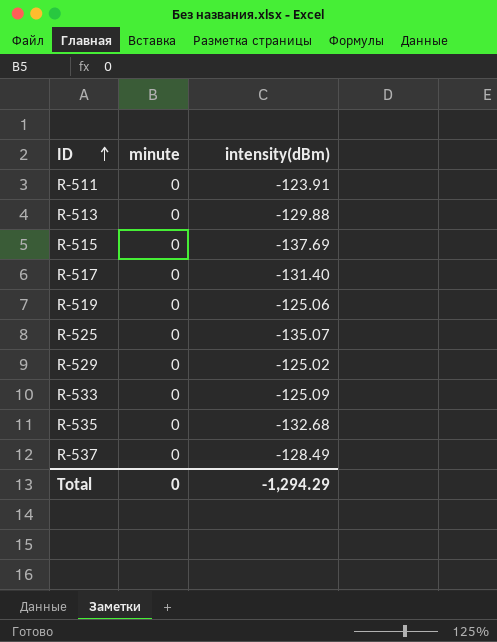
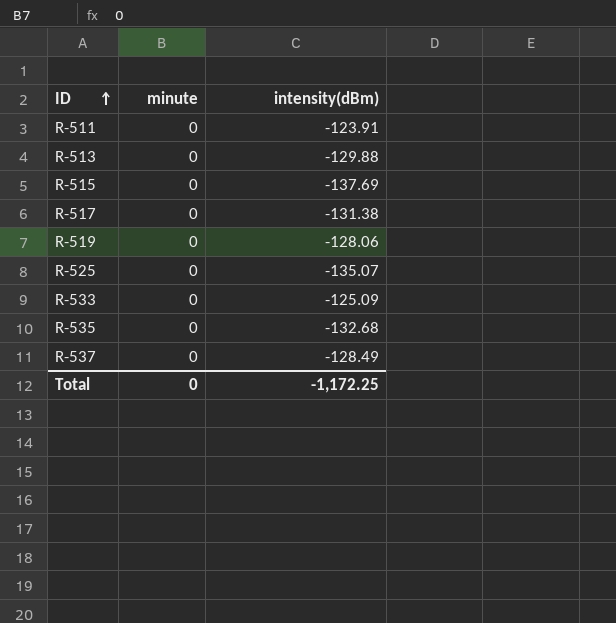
row R-529: 0 | -125.02 -> none
R-517 | intensity(dBm): -131.40 -> -131.38
R-519 | intensity(dBm): -125.06 -> -128.06
Total | intensity(dBm): -1,294.29 -> -1,172.25

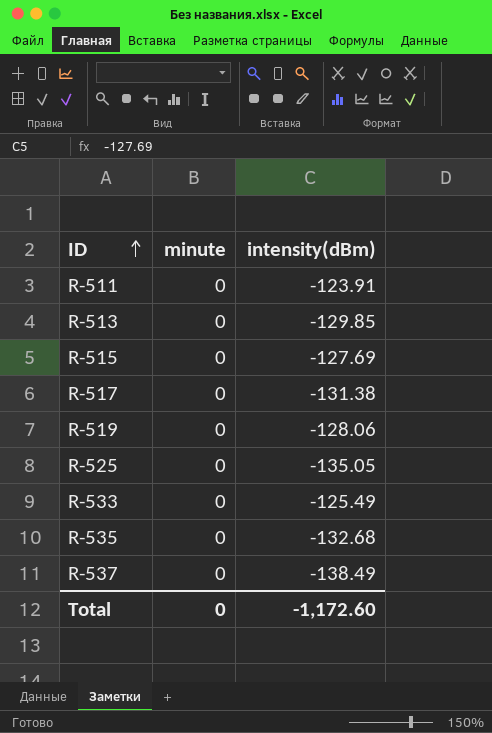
R-513 | intensity(dBm): -129.88 -> -129.85
R-515 | intensity(dBm): -137.69 -> -127.69
R-525 | intensity(dBm): -135.07 -> -135.05
R-533 | intensity(dBm): -125.09 -> -125.49
R-537 | intensity(dBm): -128.49 -> -138.49
Total | intensity(dBm): -1,172.25 -> -1,172.60

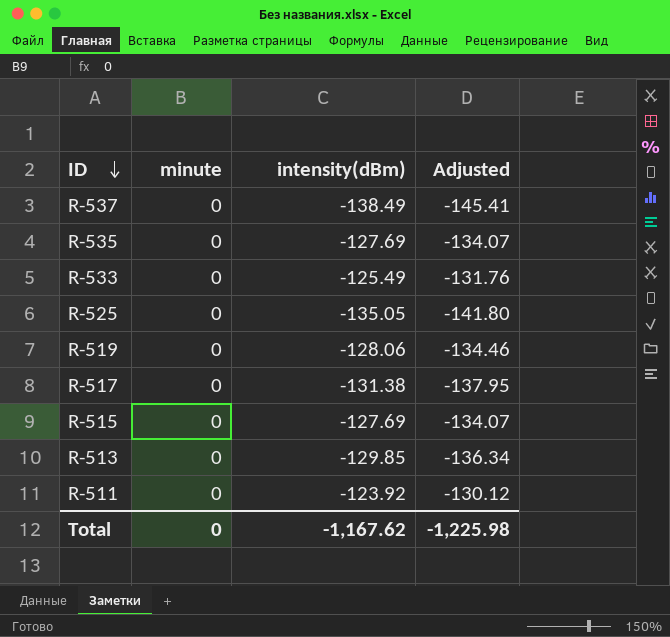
row order: ID ascending -> ID descending
column Adjusted | formula: none -> [intensity(dBm)] * 1.05
R-535 | intensity(dBm): -132.68 -> -127.69
R-511 | intensity(dBm): -123.91 -> -123.92
Total | intensity(dBm): -1,172.60 -> -1,167.62

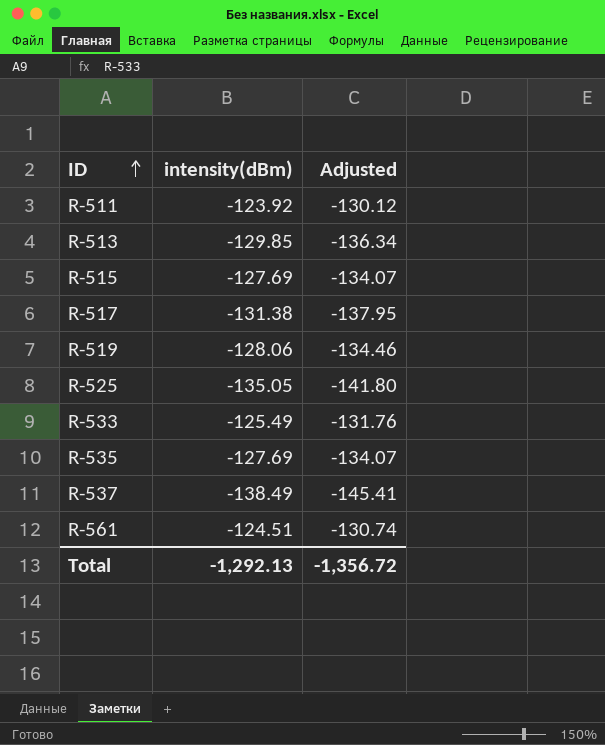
row order: ID descending -> ID ascending
column minute | position: 2 -> none
row R-561: none -> -124.51 | -130.74
Total | intensity(dBm): -1,167.62 -> -1,292.13
Total | Adjusted: -1,225.98 -> -1,356.72

